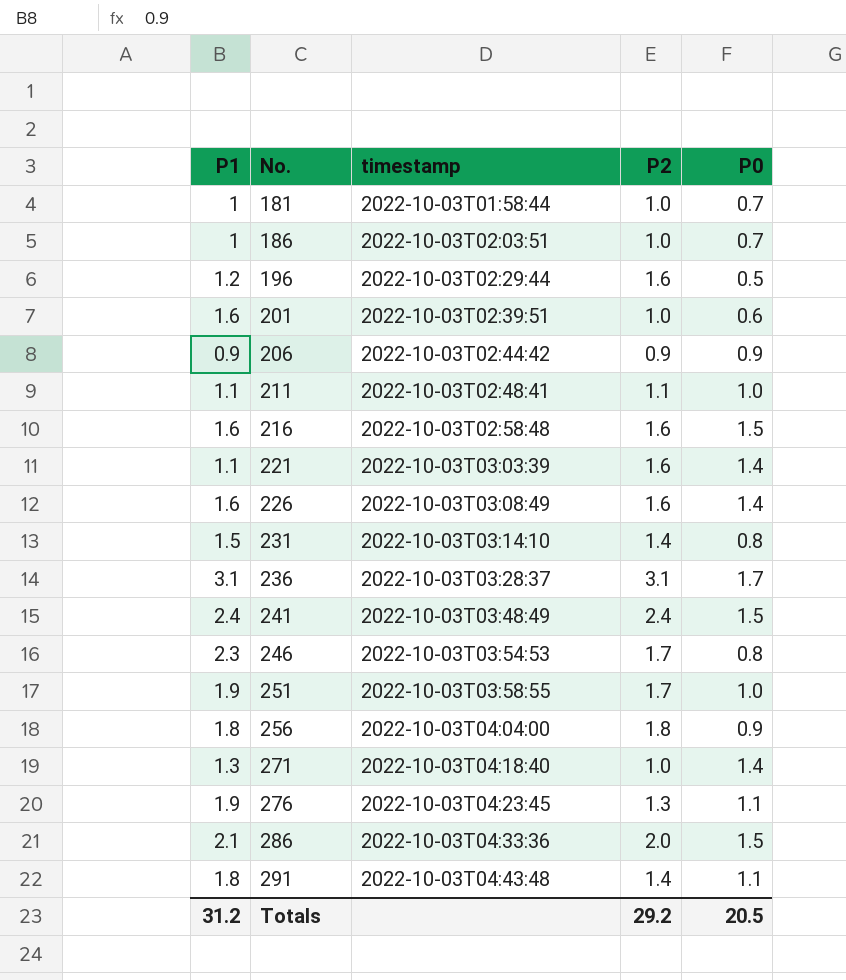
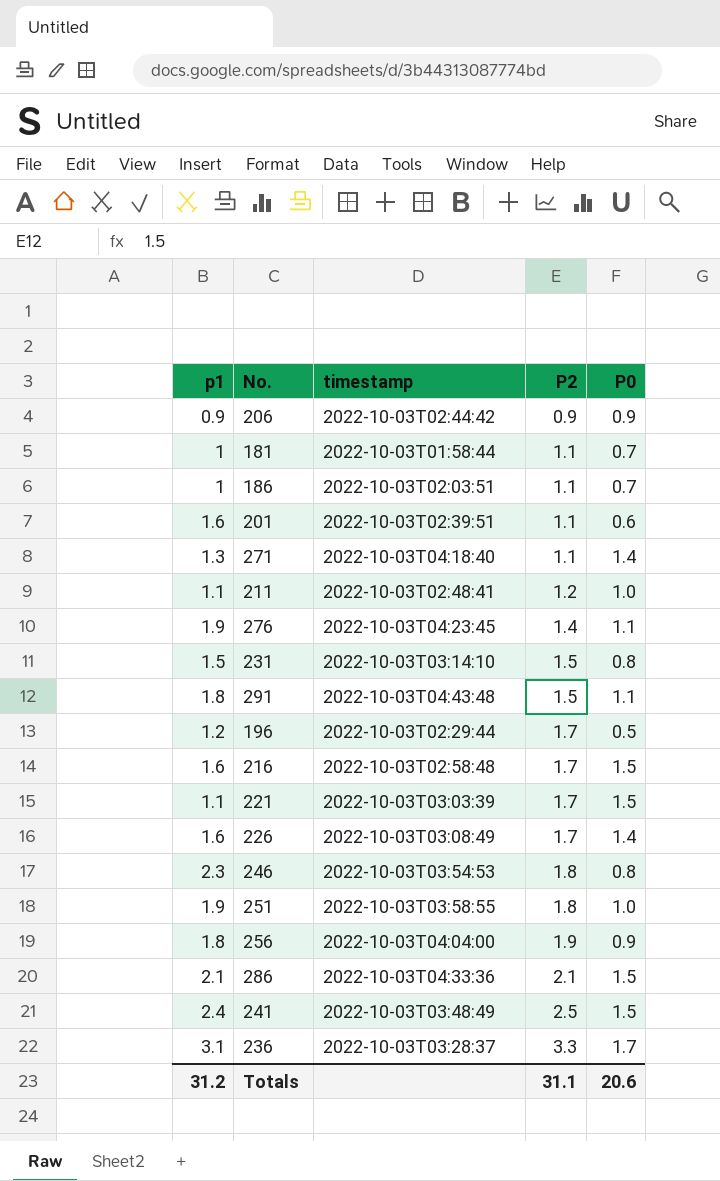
row order: No. ascending -> P2 ascending
column name: P1 -> p1
181 | P2: 1.0 -> 1.1
186 | P2: 1.0 -> 1.1
201 | P2: 1.0 -> 1.1
271 | P2: 1.0 -> 1.1
211 | P2: 1.1 -> 1.2
276 | P2: 1.3 -> 1.4
231 | P2: 1.4 -> 1.5
291 | P2: 1.4 -> 1.5
196 | P2: 1.6 -> 1.7
216 | P2: 1.6 -> 1.7
221 | P2: 1.6 -> 1.7
221 | P0: 1.4 -> 1.5
226 | P2: 1.6 -> 1.7
246 | P2: 1.7 -> 1.8
251 | P2: 1.7 -> 1.8
256 | P2: 1.8 -> 1.9
286 | P2: 2.0 -> 2.1
241 | P2: 2.4 -> 2.5
236 | P2: 3.1 -> 3.3
Totals | P2: 29.2 -> 31.1
Totals | P0: 20.5 -> 20.6

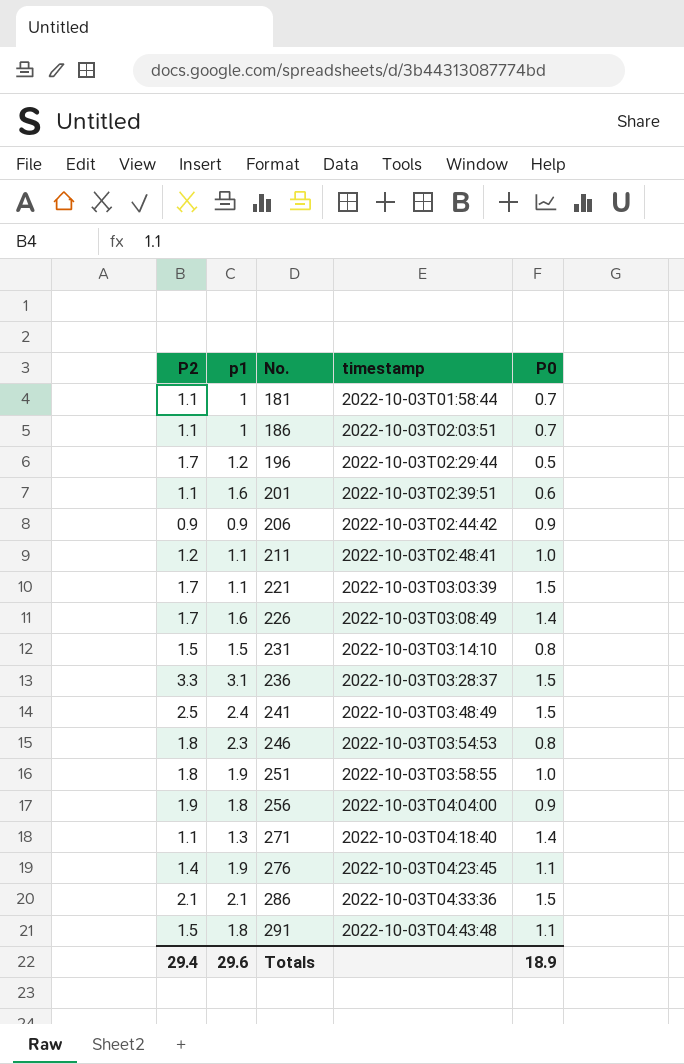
row order: P2 ascending -> No. ascending
column P2 | position: 4 -> 1
row 216: 1.6 | 2022-10-03T02:58:48 | 1.7 | 1.5 -> none
236 | P0: 1.7 -> 1.5
Totals | P2: 31.1 -> 29.4
Totals | p1: 31.2 -> 29.6
Totals | P0: 20.6 -> 18.9

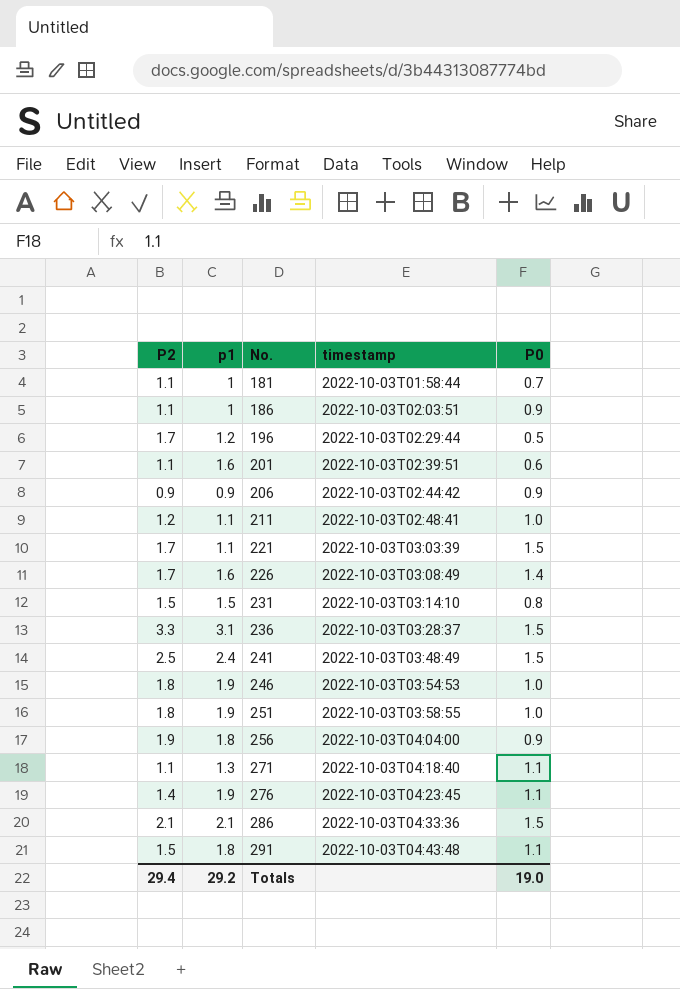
186 | P0: 0.7 -> 0.9
246 | p1: 2.3 -> 1.9
246 | P0: 0.8 -> 1.0
271 | P0: 1.4 -> 1.1
Totals | p1: 29.6 -> 29.2
Totals | P0: 18.9 -> 19.0

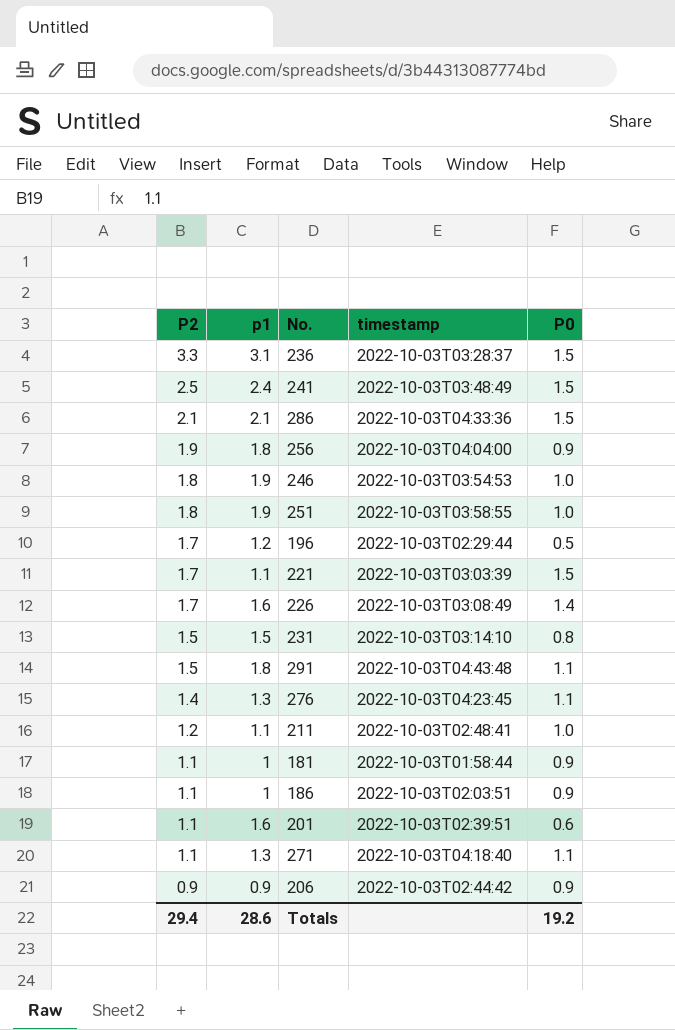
row order: No. ascending -> P2 descending
276 | p1: 1.9 -> 1.3
181 | P0: 0.7 -> 0.9
Totals | p1: 29.2 -> 28.6
Totals | P0: 19.0 -> 19.2

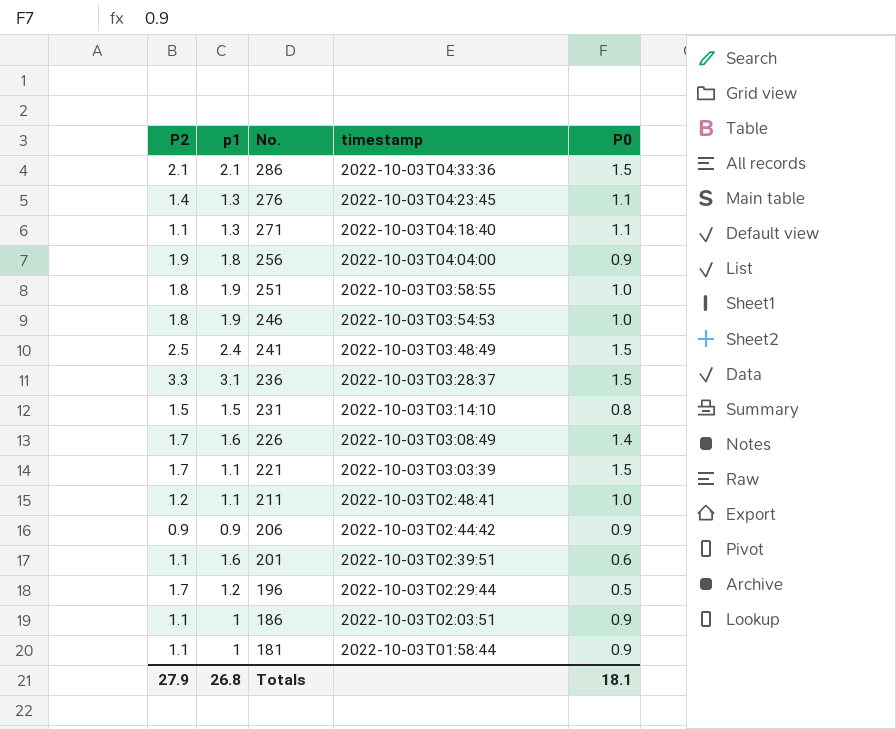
row order: P2 descending -> No. descending
row 291: 1.5 | 1.8 | 2022-10-03T04:43:48 | 1.1 -> none
Totals | P2: 29.4 -> 27.9
Totals | p1: 28.6 -> 26.8
Totals | P0: 19.2 -> 18.1

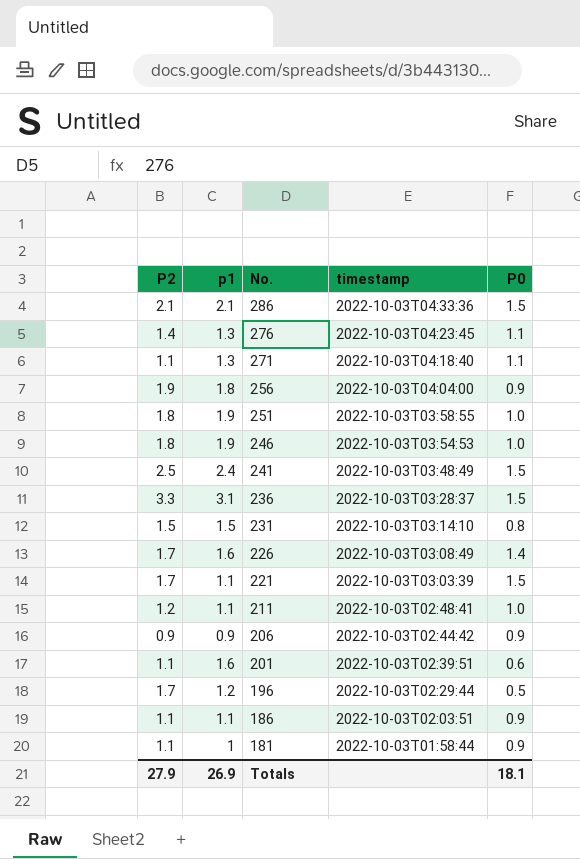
186 | p1: 1 -> 1.1
Totals | p1: 26.8 -> 26.9

